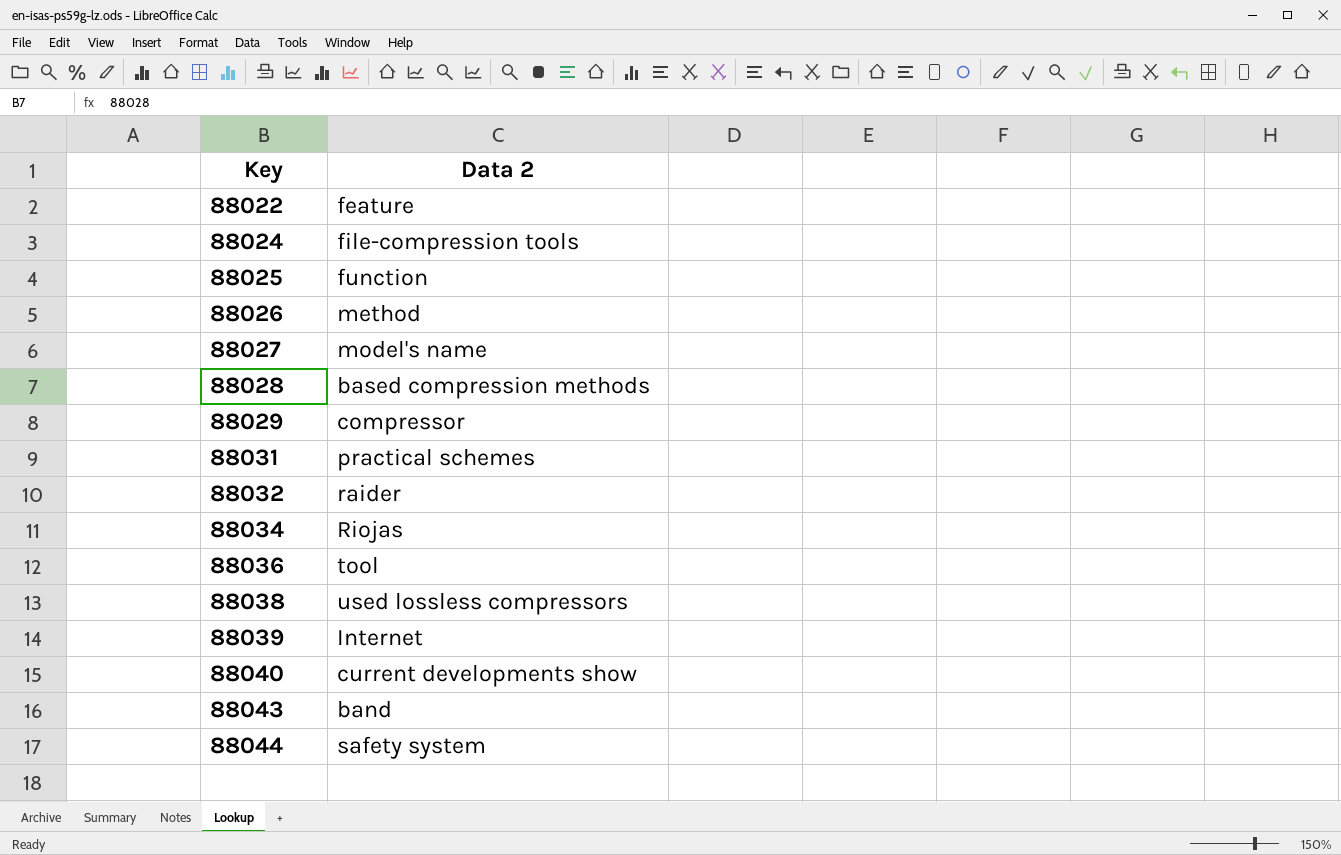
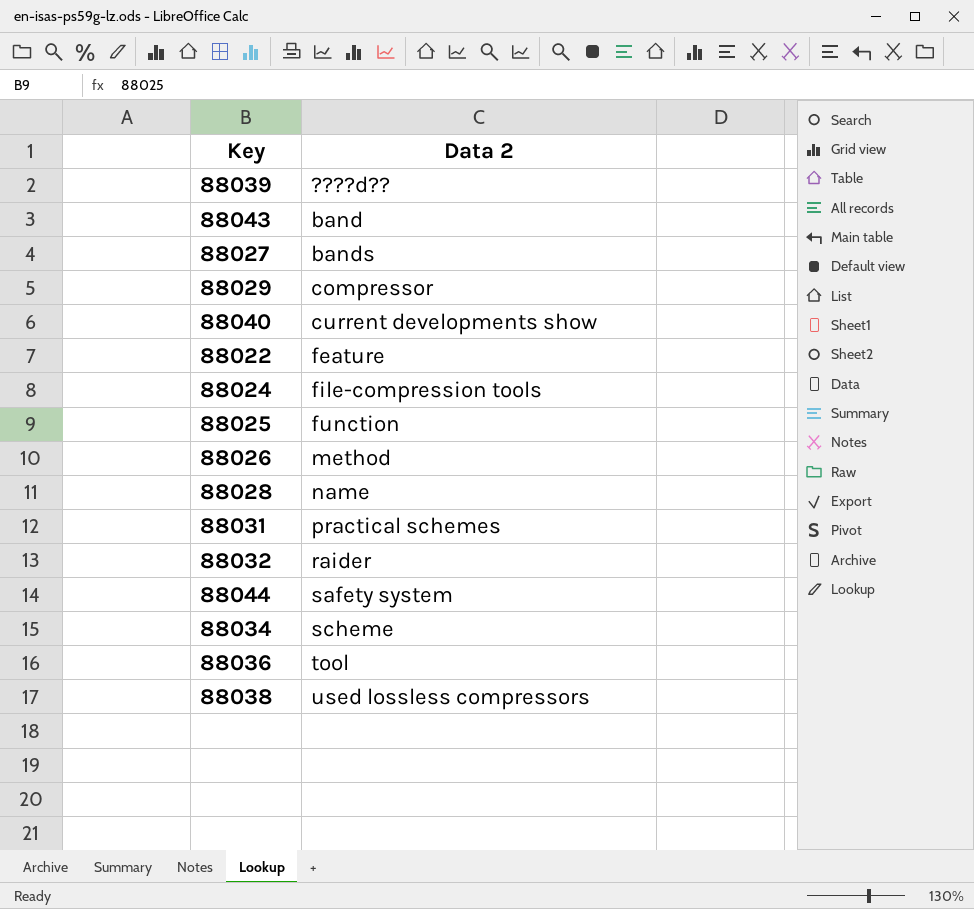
row order: Key ascending -> Data 2 ascending
88039 | Data 2: Internet -> ????d??
88027 | Data 2: model's name -> bands
88028 | Data 2: based compression methods -> name
88034 | Data 2: Riojas -> scheme

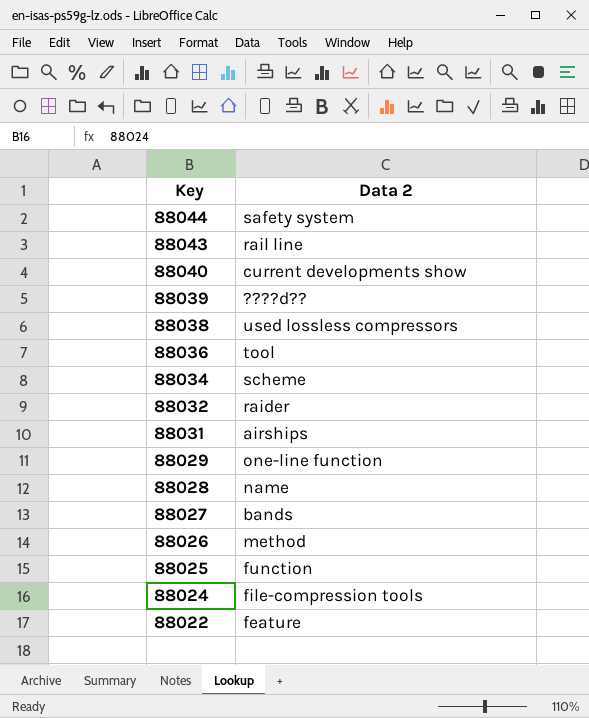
row order: Data 2 ascending -> Key descending
88043 | Data 2: band -> rail line
88031 | Data 2: practical schemes -> airships
88029 | Data 2: compressor -> one-line function

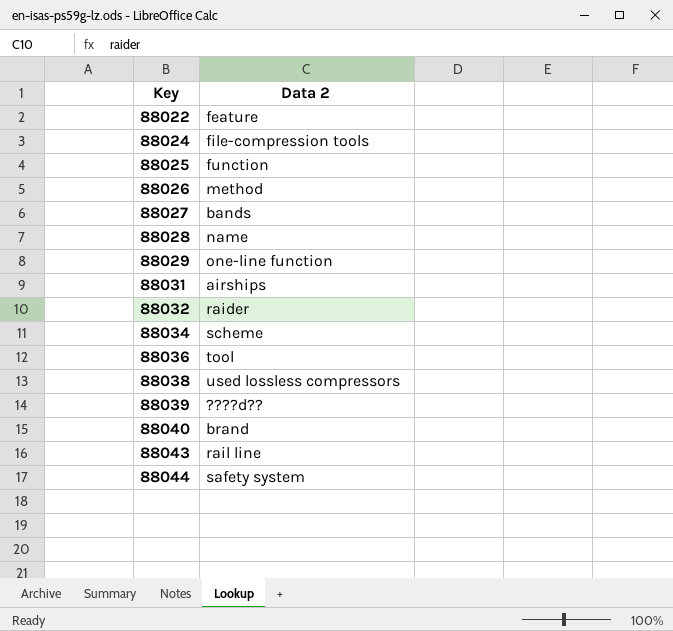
row order: Key descending -> Key ascending
88040 | Data 2: current developments show -> brand

